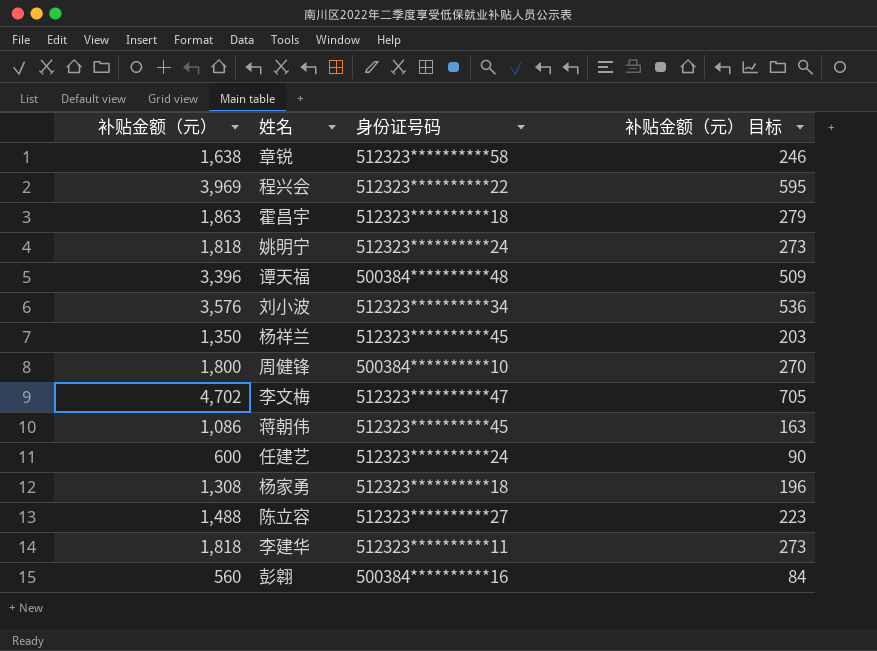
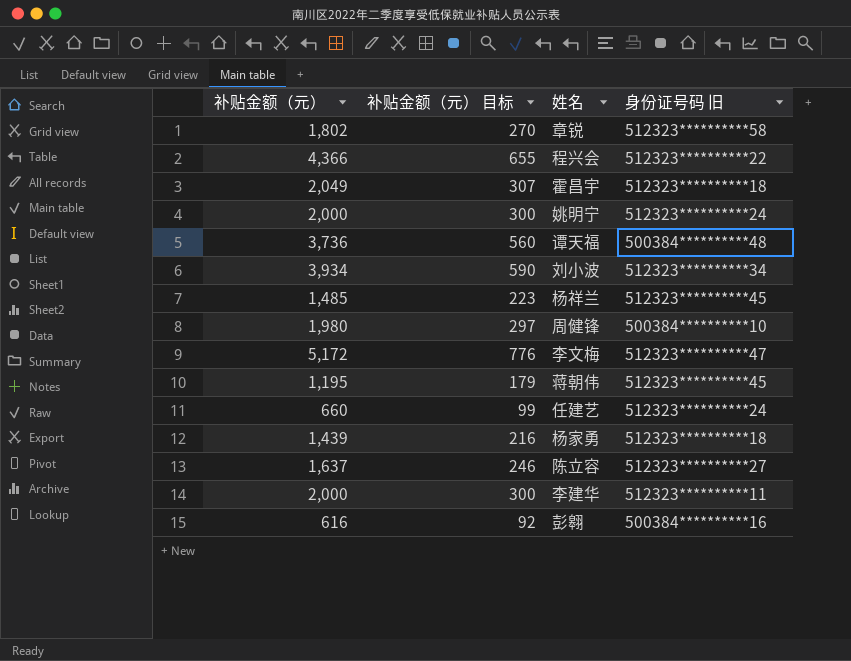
column 补贴金额（元） 目标 | position: 4 -> 2
column name: 身份证号码 -> 身份证号码 旧
章锐 | 补贴金额（元）: 1,638 -> 1,802
章锐 | 补贴金额（元） 目标: 246 -> 270
程兴会 | 补贴金额（元）: 3,969 -> 4,366
程兴会 | 补贴金额（元） 目标: 595 -> 655
霍昌宇 | 补贴金额（元）: 1,863 -> 2,049
霍昌宇 | 补贴金额（元） 目标: 279 -> 307
姚明宁 | 补贴金额（元）: 1,818 -> 2,000
姚明宁 | 补贴金额（元） 目标: 273 -> 300
谭天福 | 补贴金额（元）: 3,396 -> 3,736
谭天福 | 补贴金额（元） 目标: 509 -> 560
刘小波 | 补贴金额（元）: 3,576 -> 3,934
刘小波 | 补贴金额（元） 目标: 536 -> 590
杨祥兰 | 补贴金额（元）: 1,350 -> 1,485
杨祥兰 | 补贴金额（元） 目标: 203 -> 223
周健锋 | 补贴金额（元）: 1,800 -> 1,980
周健锋 | 补贴金额（元） 目标: 270 -> 297
李文梅 | 补贴金额（元）: 4,702 -> 5,172
李文梅 | 补贴金额（元） 目标: 705 -> 776
蒋朝伟 | 补贴金额（元）: 1,086 -> 1,195
蒋朝伟 | 补贴金额（元） 目标: 163 -> 179
任建艺 | 补贴金额（元）: 600 -> 660
任建艺 | 补贴金额（元） 目标: 90 -> 99
杨家勇 | 补贴金额（元）: 1,308 -> 1,439
杨家勇 | 补贴金额（元） 目标: 196 -> 216
陈立容 | 补贴金额（元）: 1,488 -> 1,637
陈立容 | 补贴金额（元） 目标: 223 -> 246
李建华 | 补贴金额（元）: 1,818 -> 2,000
李建华 | 补贴金额（元） 目标: 273 -> 300
彭翱 | 补贴金额（元）: 560 -> 616
彭翱 | 补贴金额（元） 目标: 84 -> 92

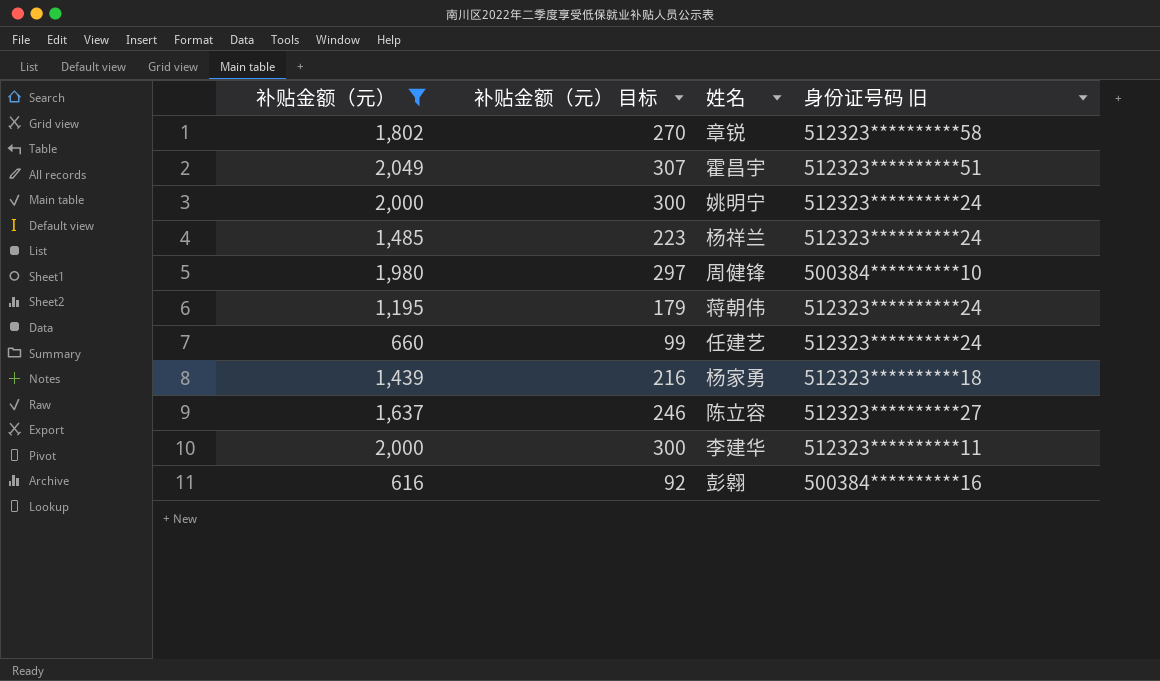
filter: none -> 补贴金额（元） <= 2,049
霍昌宇 | 身份证号码 旧: 512323**********18 -> 512323**********51
杨祥兰 | 身份证号码 旧: 512323**********45 -> 512323**********24
蒋朝伟 | 身份证号码 旧: 512323**********45 -> 512323**********24

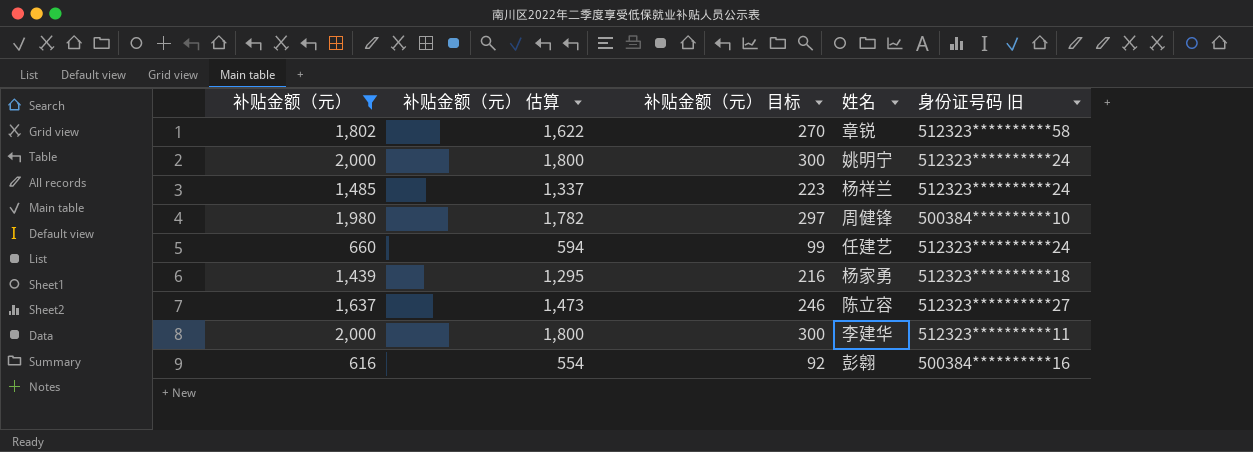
column 补贴金额（元） 估算 | formula: none -> [补贴金额（元）] * 0.9
row 霍昌宇: 2,049 | 307 | 512323**********51 -> none
row 蒋朝伟: 1,195 | 179 | 512323**********24 -> none

